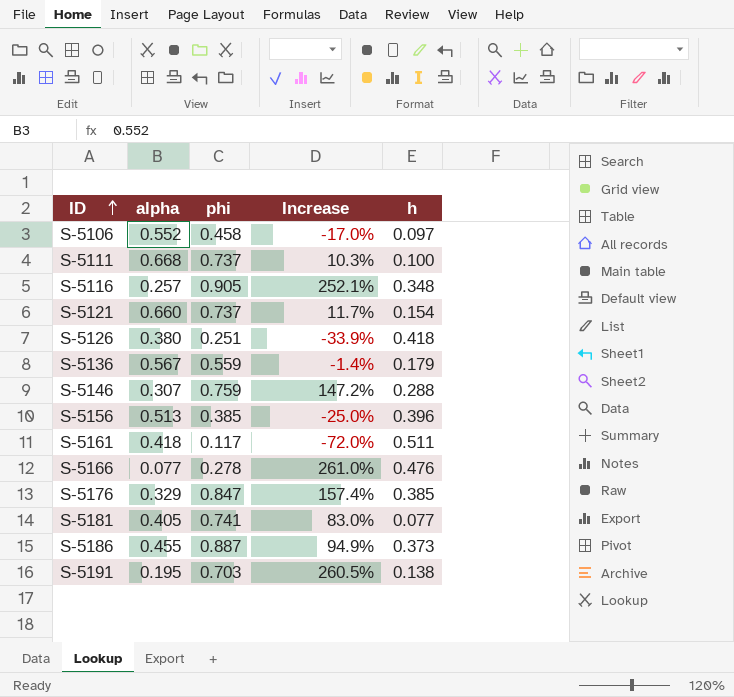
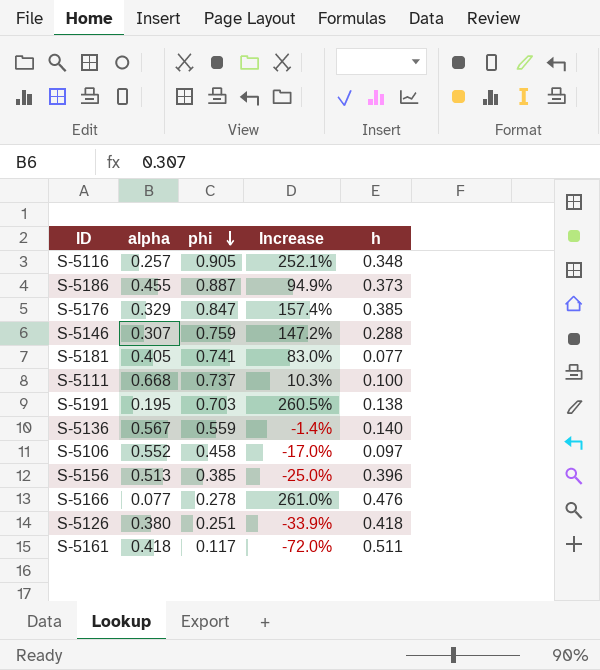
row order: ID ascending -> phi descending
row S-5121: 0.660 | 0.737 | 11.7% | 0.154 -> none
S-5136 | h: 0.179 -> 0.140

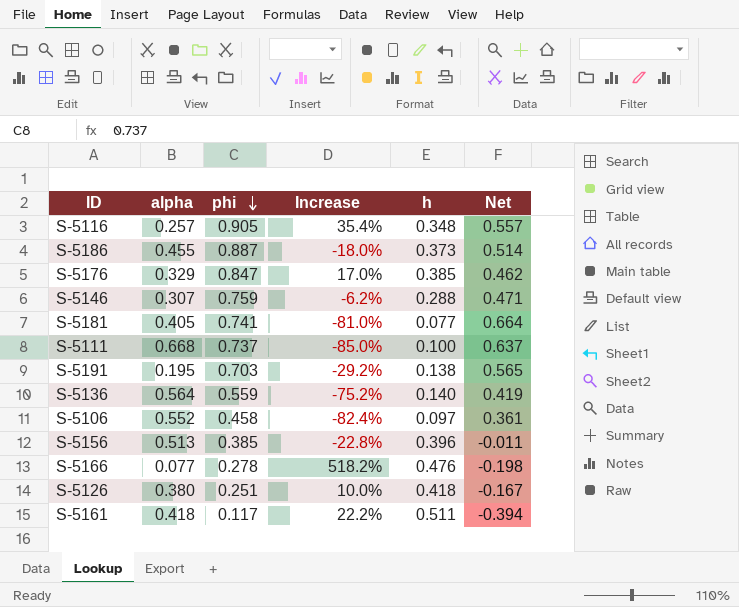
column Increase | formula: ([phi] - [alpha]) / [alpha] -> ([h] - [alpha]) / [alpha]
column Net | formula: none -> [phi] - [h]
S-5136 | alpha: 0.567 -> 0.564

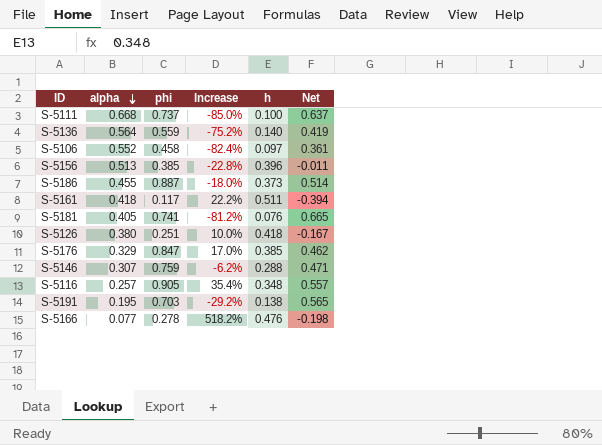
row order: phi descending -> alpha descending
S-5181 | Increase: -81.0% -> -81.2%
S-5181 | h: 0.077 -> 0.076
S-5181 | Net: 0.664 -> 0.665

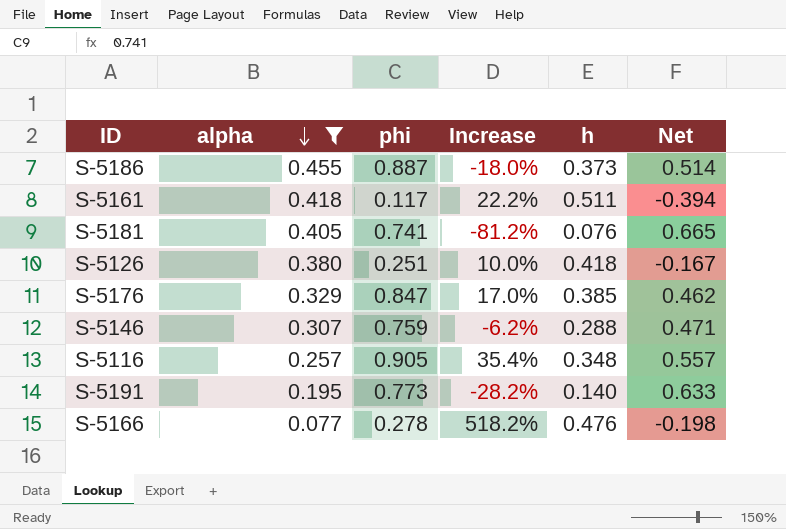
filter: none -> alpha <= 0.455
S-5191 | phi: 0.703 -> 0.773
S-5191 | Increase: -29.2% -> -28.2%
S-5191 | h: 0.138 -> 0.140
S-5191 | Net: 0.565 -> 0.633

